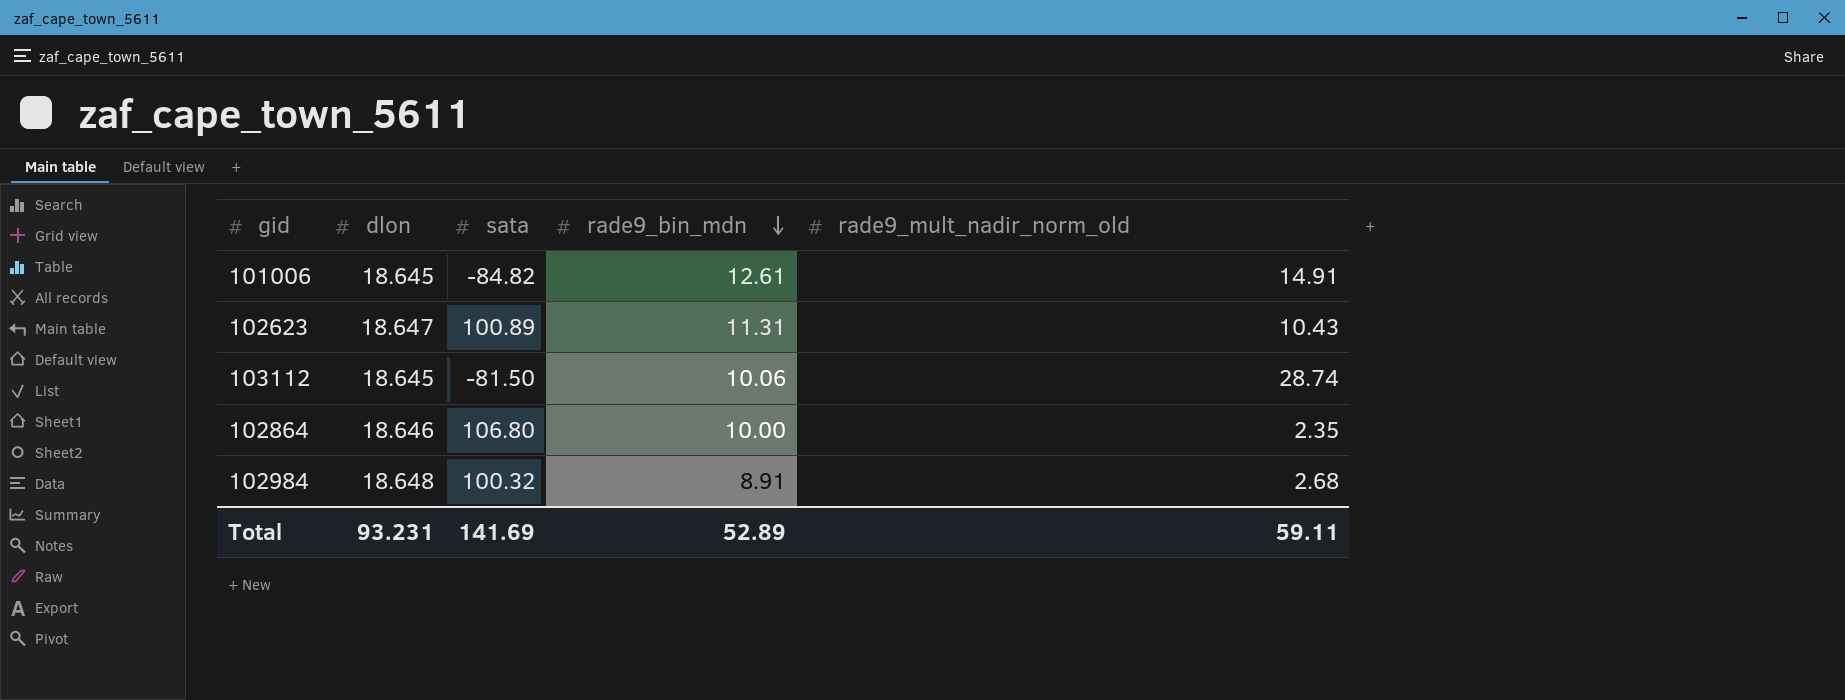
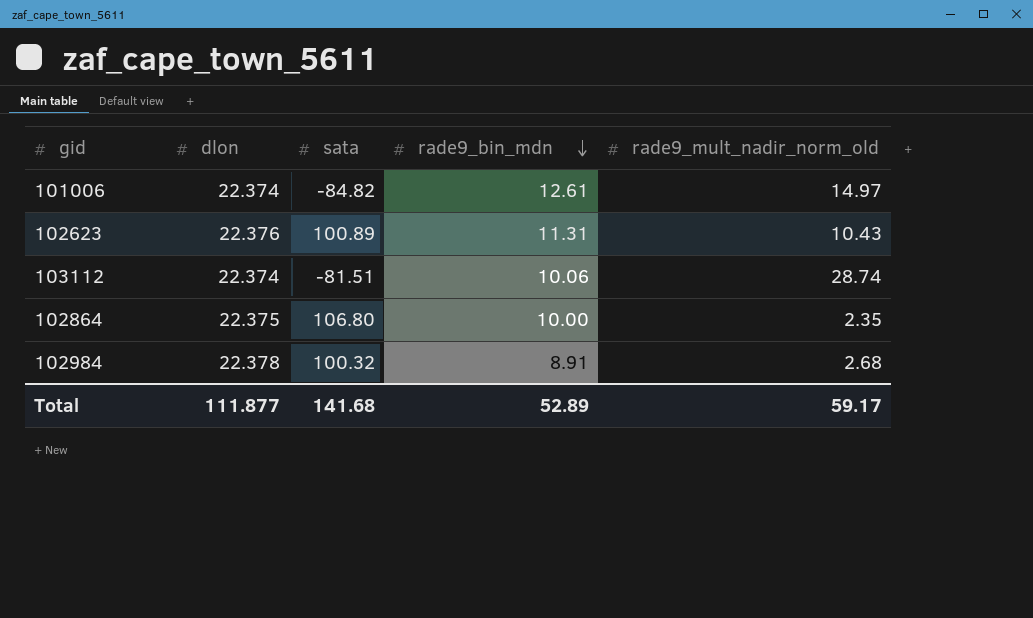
101006 | dlon: 18.645 -> 22.374
101006 | rade9_mult_nadir_norm_old: 14.91 -> 14.97
102623 | dlon: 18.647 -> 22.376
103112 | dlon: 18.645 -> 22.374
103112 | sata: -81.50 -> -81.51
102864 | dlon: 18.646 -> 22.375
102984 | dlon: 18.648 -> 22.378
Total | dlon: 93.231 -> 111.877
Total | sata: 141.69 -> 141.68
Total | rade9_mult_nadir_norm_old: 59.11 -> 59.17

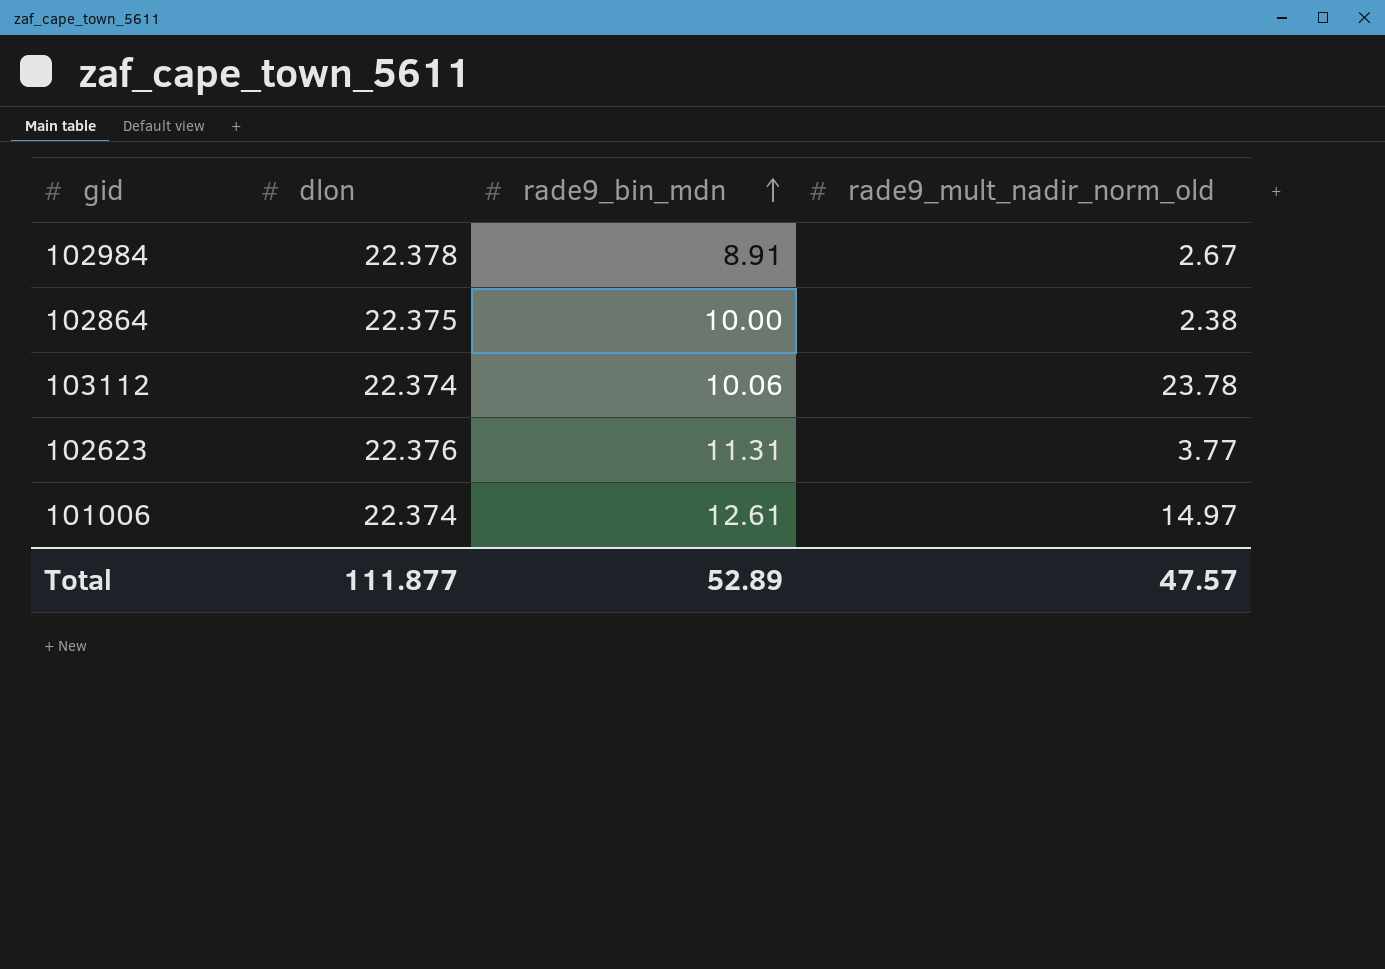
row order: rade9_bin_mdn descending -> rade9_bin_mdn ascending
column sata | position: 3 -> none
102984 | rade9_mult_nadir_norm_old: 2.68 -> 2.67
102864 | rade9_mult_nadir_norm_old: 2.35 -> 2.38
103112 | rade9_mult_nadir_norm_old: 28.74 -> 23.78
102623 | rade9_mult_nadir_norm_old: 10.43 -> 3.77
Total | rade9_mult_nadir_norm_old: 59.17 -> 47.57

